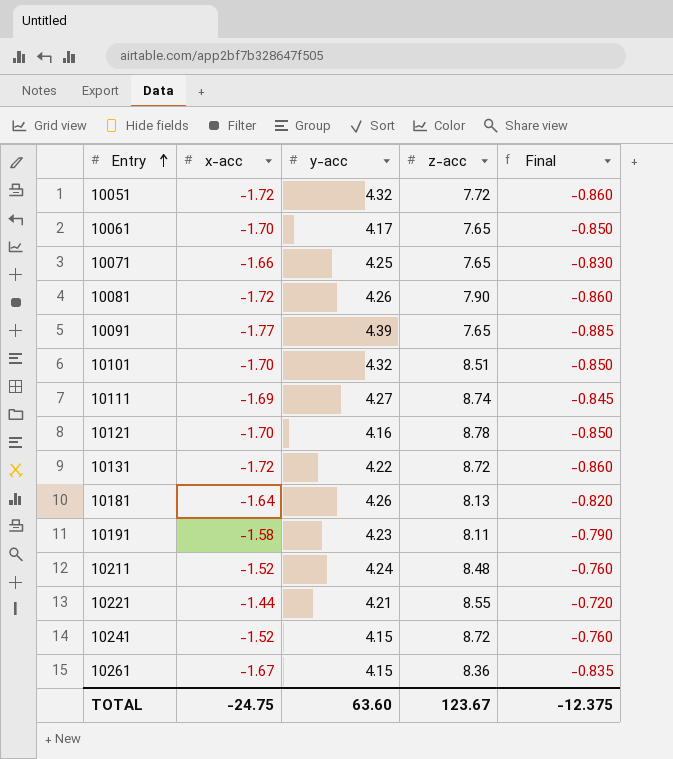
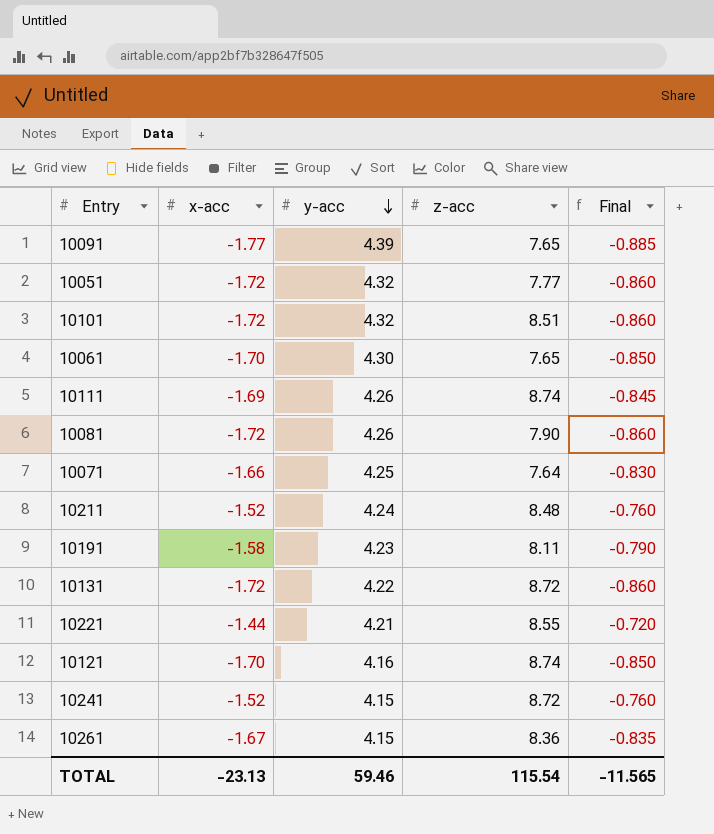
row order: Entry ascending -> y-acc descending
row 10181: -1.64 | 4.26 | 8.13 | -0.820 -> none
10051 | z-acc: 7.72 -> 7.77
10101 | x-acc: -1.70 -> -1.72
10101 | Final: -0.850 -> -0.860
10061 | y-acc: 4.17 -> 4.30
10111 | y-acc: 4.27 -> 4.26
10071 | z-acc: 7.65 -> 7.64
10121 | z-acc: 8.78 -> 8.74
TOTAL | x-acc: -24.75 -> -23.13
TOTAL | y-acc: 63.60 -> 59.46
TOTAL | z-acc: 123.67 -> 115.54
TOTAL | Final: -12.375 -> -11.565

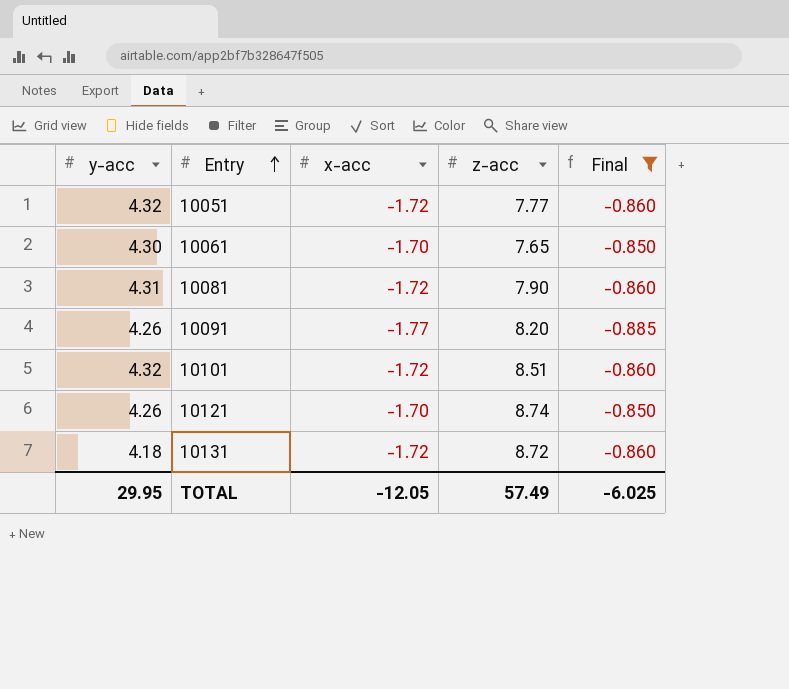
filter: none -> Final <= -0.850
row order: y-acc descending -> Entry ascending
column y-acc | position: 3 -> 1
10081 | y-acc: 4.26 -> 4.31
10091 | y-acc: 4.39 -> 4.26
10091 | z-acc: 7.65 -> 8.20
10121 | y-acc: 4.16 -> 4.26
10131 | y-acc: 4.22 -> 4.18
TOTAL | y-acc: 59.46 -> 29.95
TOTAL | x-acc: -23.13 -> -12.05
TOTAL | z-acc: 115.54 -> 57.49
TOTAL | Final: -11.565 -> -6.025

